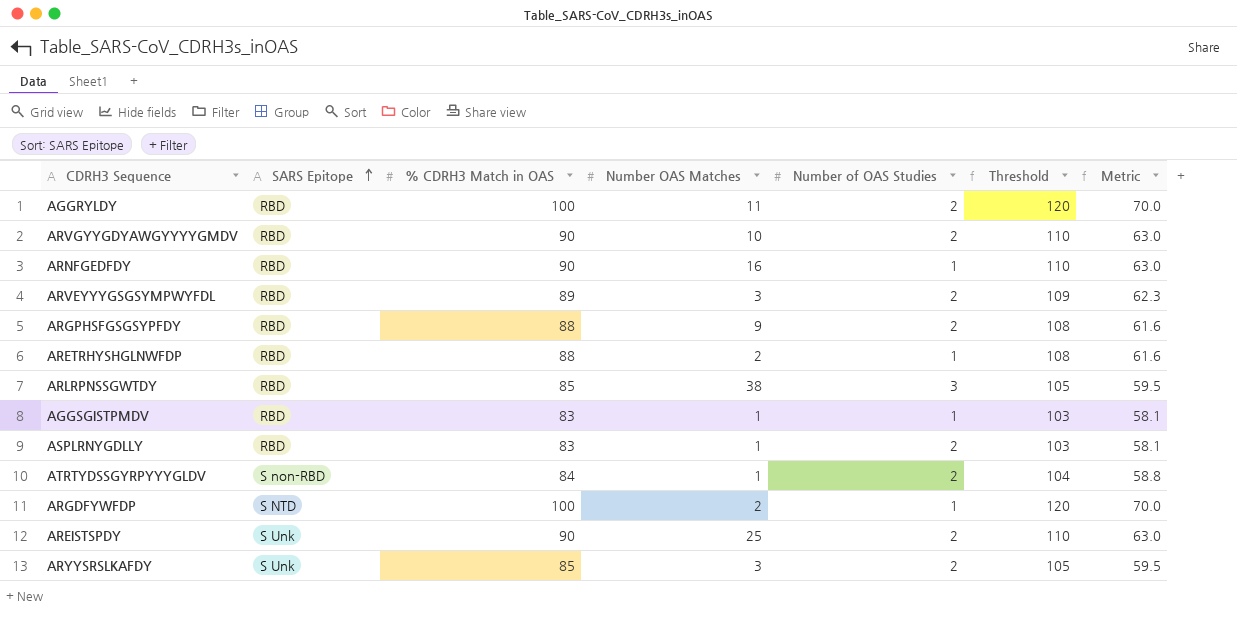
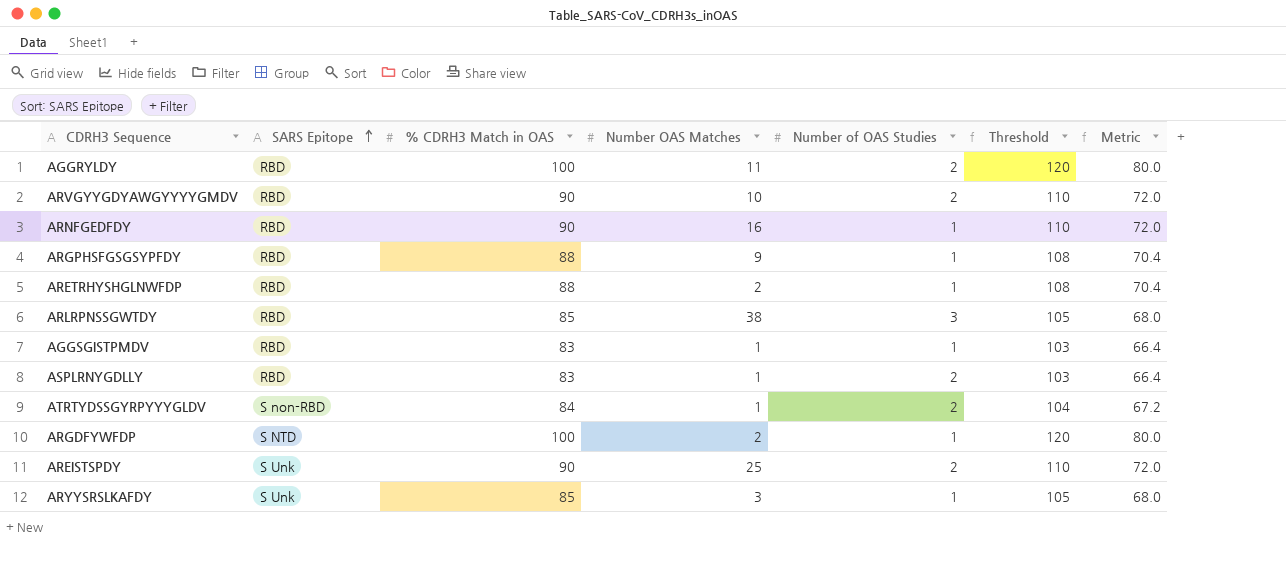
column Metric | formula: [% CDRH3 Match in OAS] * 0.7 -> [% CDRH3 Match in OAS] * 0.8
row ARVEYYYGSGSYMPWYFDL: RBD | 89 | 3 | 2 | 109 | 62.3 -> none
ARGPHSFGSGSYPFDY | Number of OAS Studies: 2 -> 1
ARYYSRSLKAFDY | Number of OAS Studies: 2 -> 1

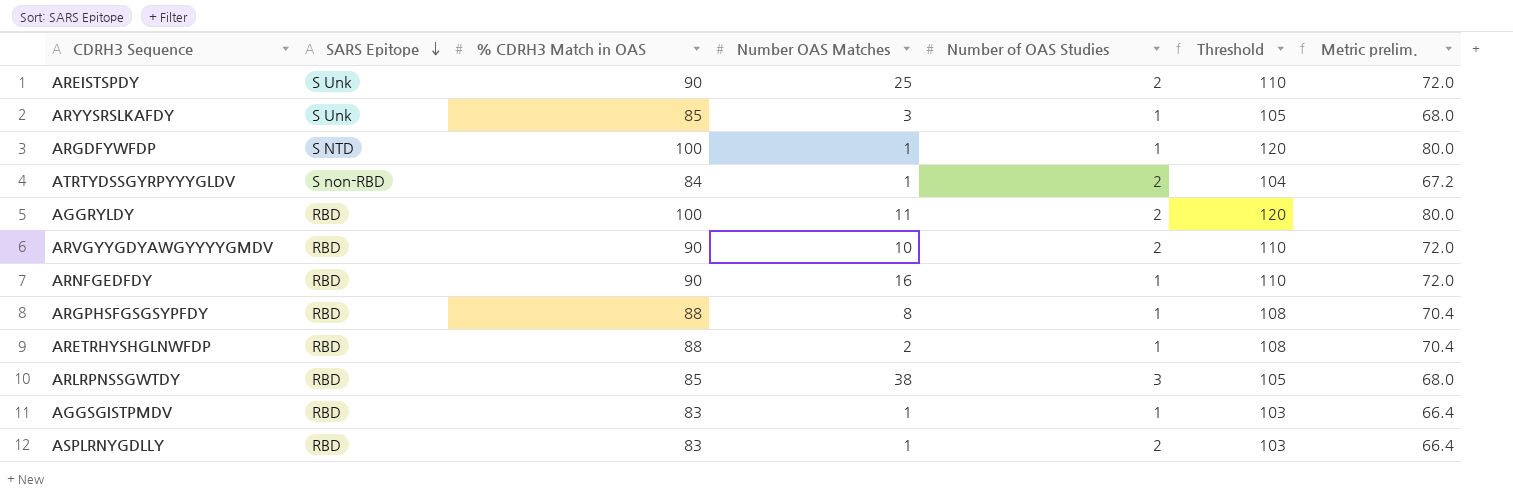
row order: SARS Epitope ascending -> SARS Epitope descending
column name: Metric -> Metric prelim.
ARGDFYWFDP | Number OAS Matches: 2 -> 1
ARGPHSFGSGSYPFDY | Number OAS Matches: 9 -> 8

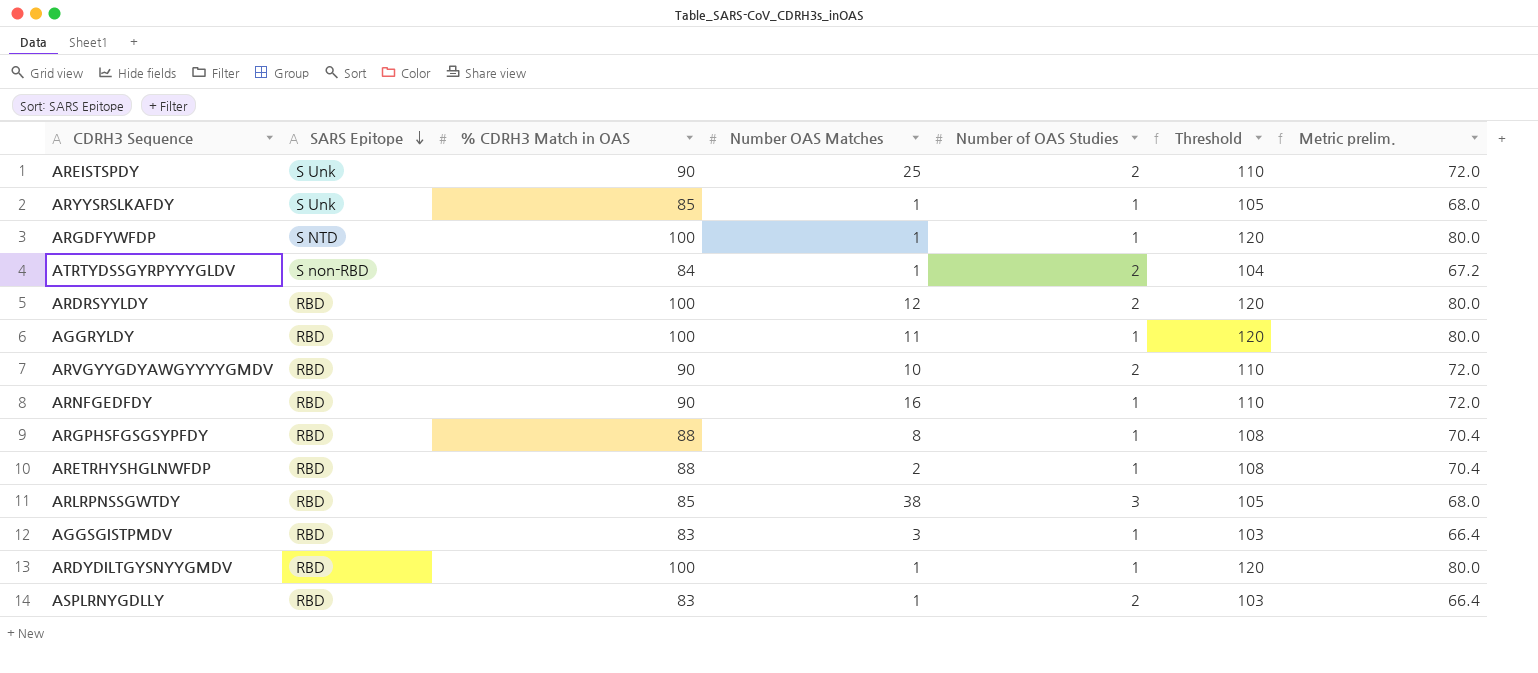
ARYYSRSLKAFDY | Number OAS Matches: 3 -> 1
row ARDRSYYLDY: none -> RBD | 100 | 12 | 2 | 120 | 80.0
AGGRYLDY | Number of OAS Studies: 2 -> 1
AGGSGISTPMDV | Number OAS Matches: 1 -> 3
row ARDYDILTGYSNYYGMDV: none -> RBD | 100 | 1 | 1 | 120 | 80.0

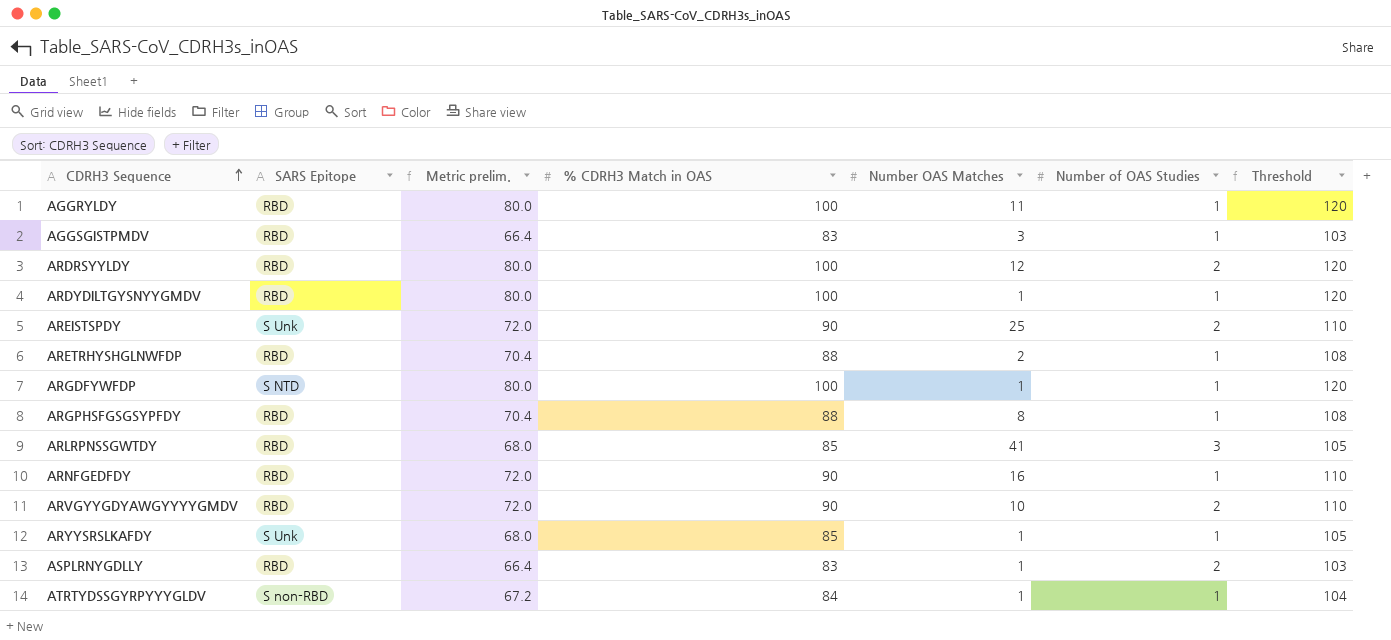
row order: SARS Epitope descending -> CDRH3 Sequence ascending
column Metric prelim. | position: 7 -> 3
ARLRPNSSGWTDY | Number OAS Matches: 38 -> 41
ATRTYDSSGYRPYYYGLDV | Number of OAS Studies: 2 -> 1

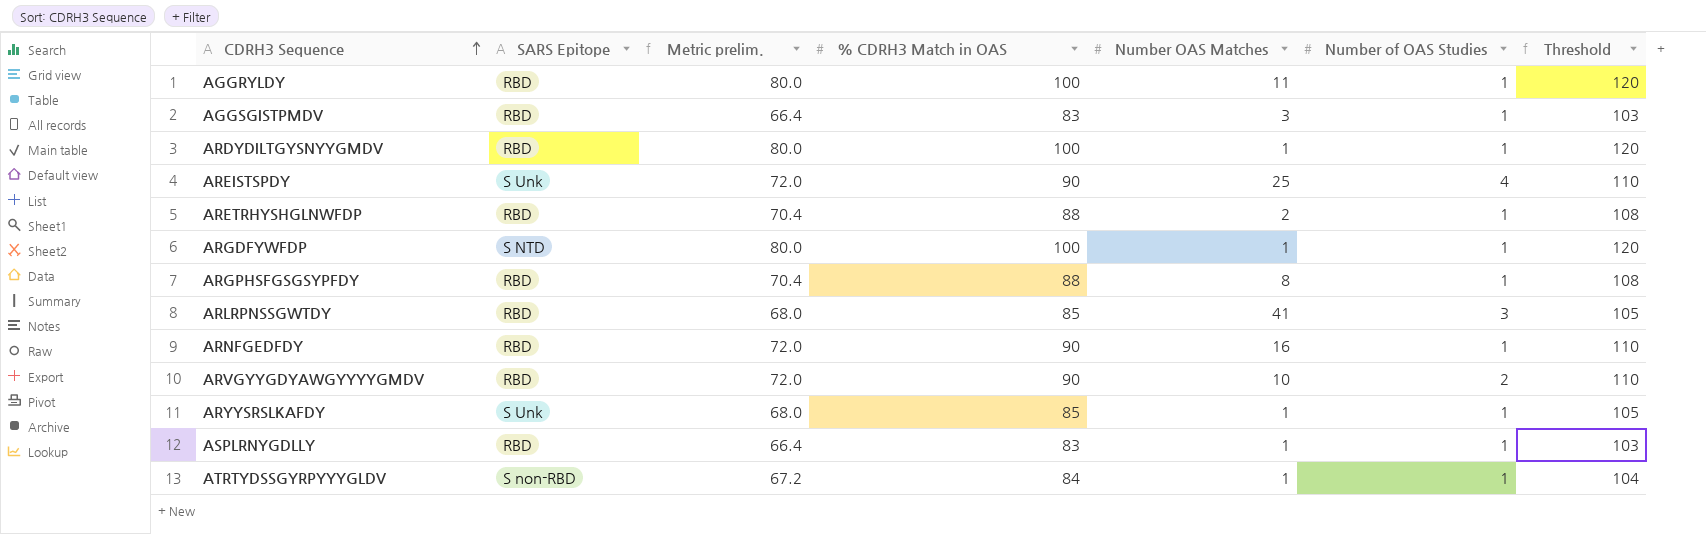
row ARDRSYYLDY: RBD | 80.0 | 100 | 12 | 2 | 120 -> none
AREISTSPDY | Number of OAS Studies: 2 -> 4
ASPLRNYGDLLY | Number of OAS Studies: 2 -> 1

